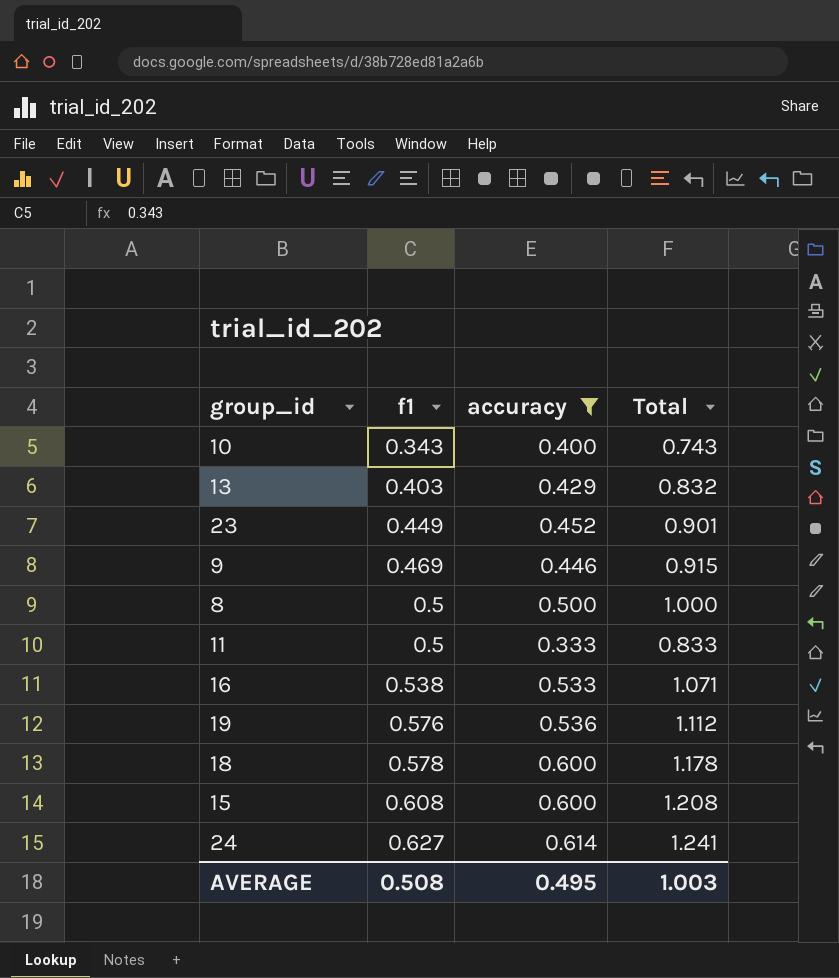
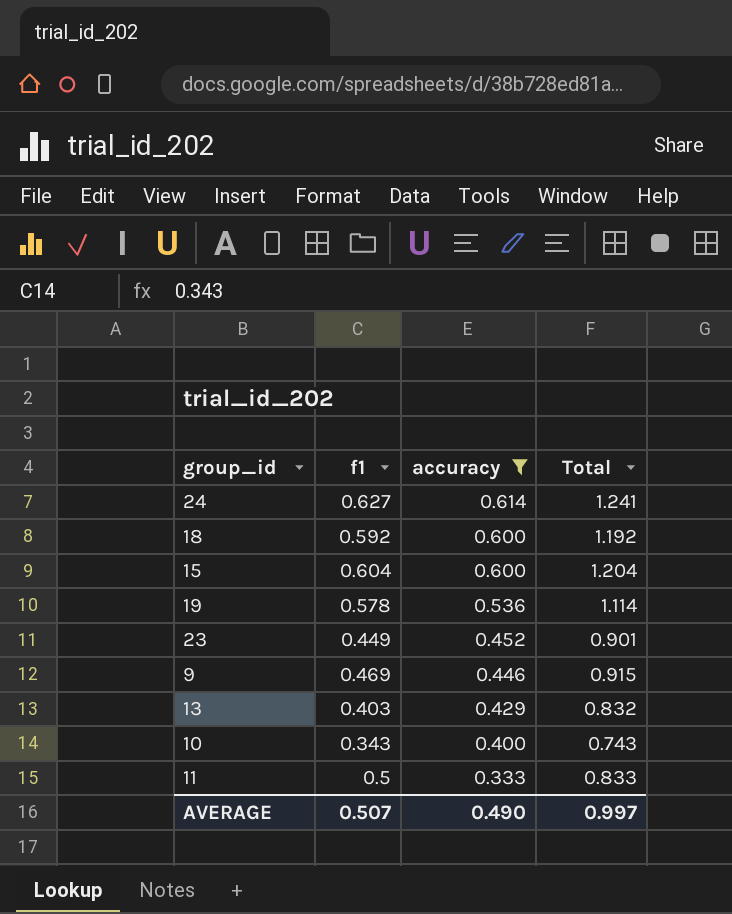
row order: f1 ascending -> accuracy descending
row 8: 0.5 | 0.500 | 1.000 -> none
row 16: 0.538 | 0.533 | 1.071 -> none
18 | f1: 0.578 -> 0.592
18 | Total: 1.178 -> 1.192
15 | f1: 0.608 -> 0.604
15 | Total: 1.208 -> 1.204
19 | f1: 0.576 -> 0.578
19 | Total: 1.112 -> 1.114
AVERAGE | f1: 0.508 -> 0.507
AVERAGE | accuracy: 0.495 -> 0.490
AVERAGE | Total: 1.003 -> 0.997

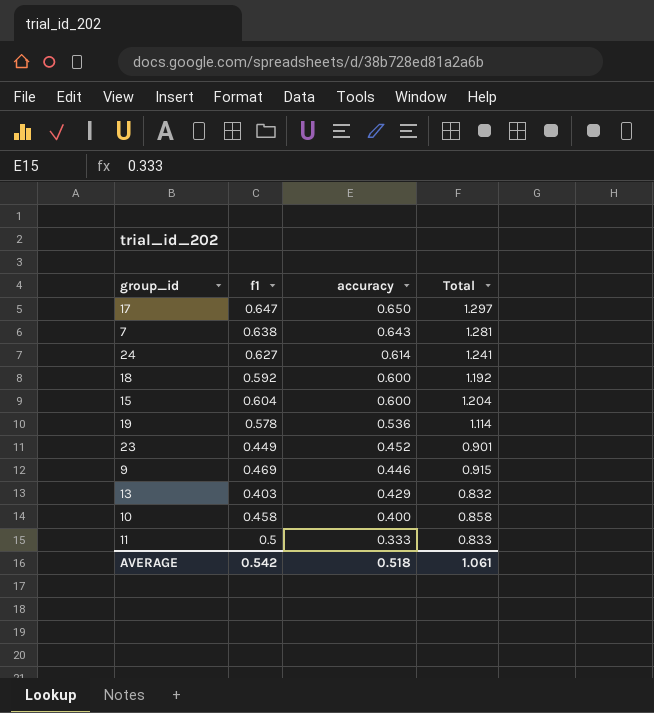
filter: accuracy <= 0.614 -> none
10 | f1: 0.343 -> 0.458
10 | Total: 0.743 -> 0.858
AVERAGE | f1: 0.507 -> 0.542
AVERAGE | accuracy: 0.490 -> 0.518
AVERAGE | Total: 0.997 -> 1.061

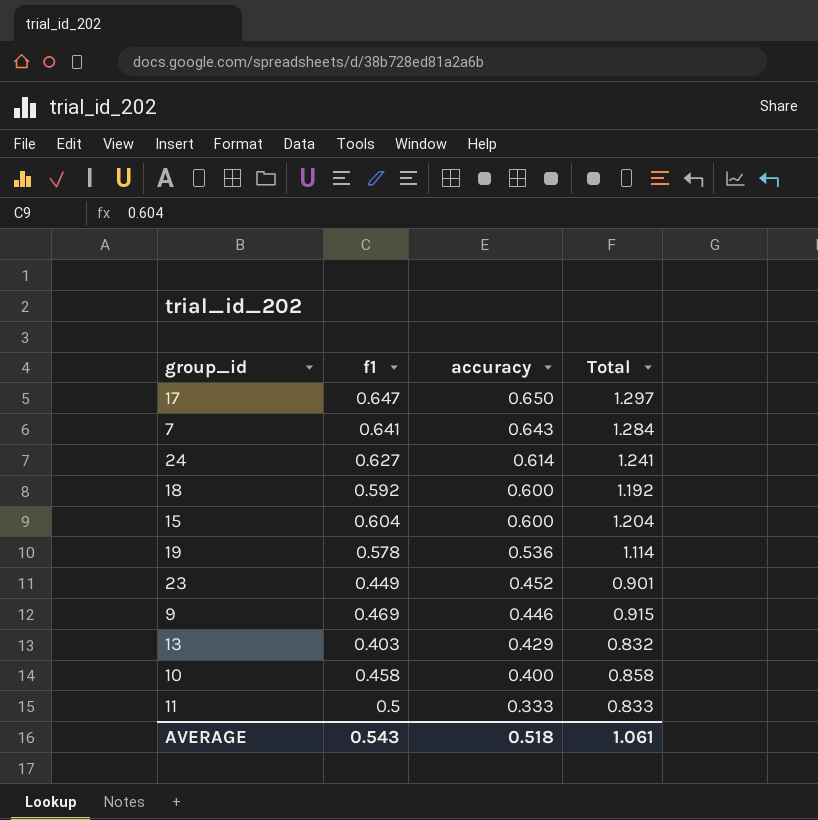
7 | f1: 0.638 -> 0.641
7 | Total: 1.281 -> 1.284
AVERAGE | f1: 0.542 -> 0.543

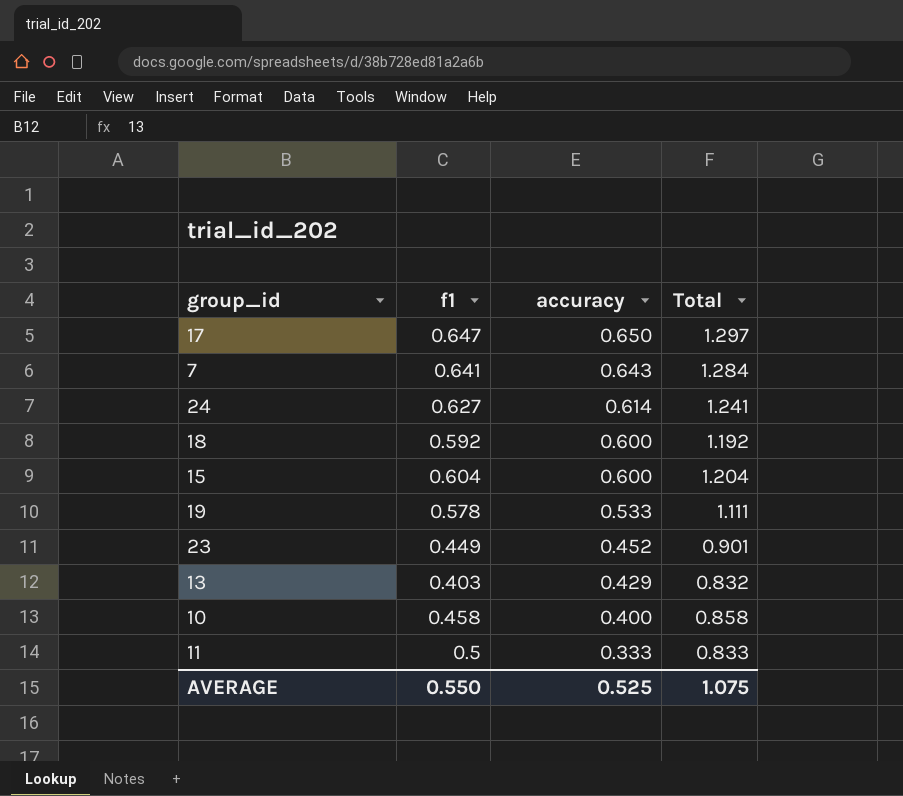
row 9: 0.469 | 0.446 | 0.915 -> none
19 | accuracy: 0.536 -> 0.533
19 | Total: 1.114 -> 1.111
AVERAGE | f1: 0.543 -> 0.550
AVERAGE | accuracy: 0.518 -> 0.525
AVERAGE | Total: 1.061 -> 1.075

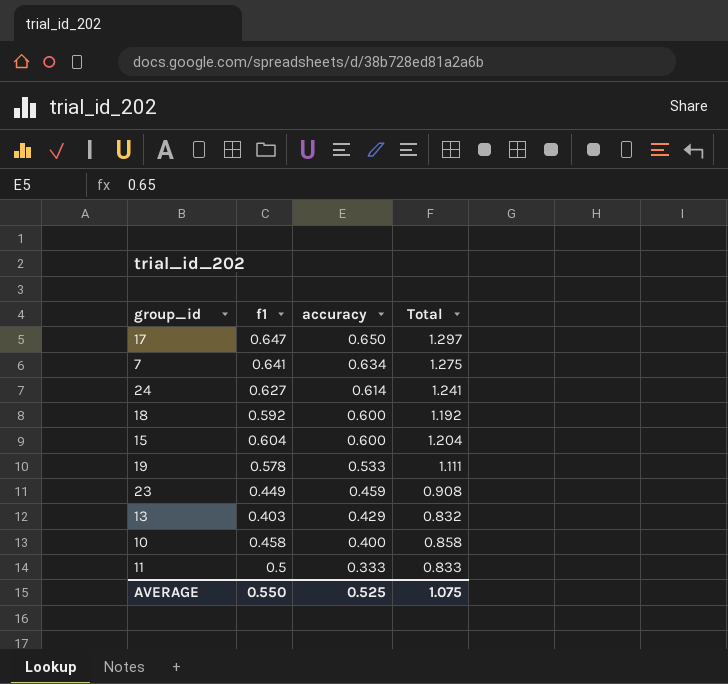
7 | accuracy: 0.643 -> 0.634
7 | Total: 1.284 -> 1.275
23 | accuracy: 0.452 -> 0.459
23 | Total: 0.901 -> 0.908

